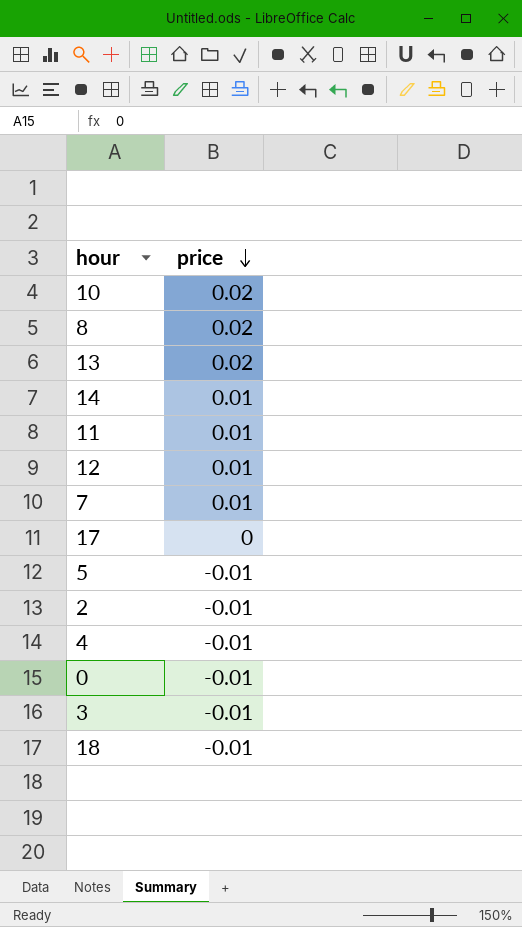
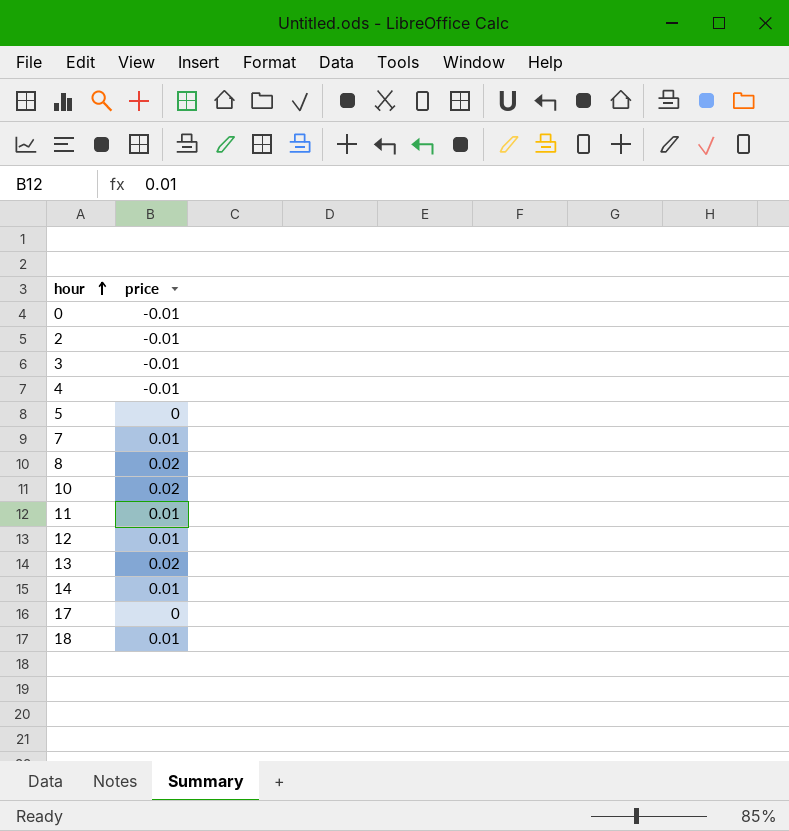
row order: price descending -> hour ascending
5 | price: -0.01 -> 0
18 | price: -0.01 -> 0.01

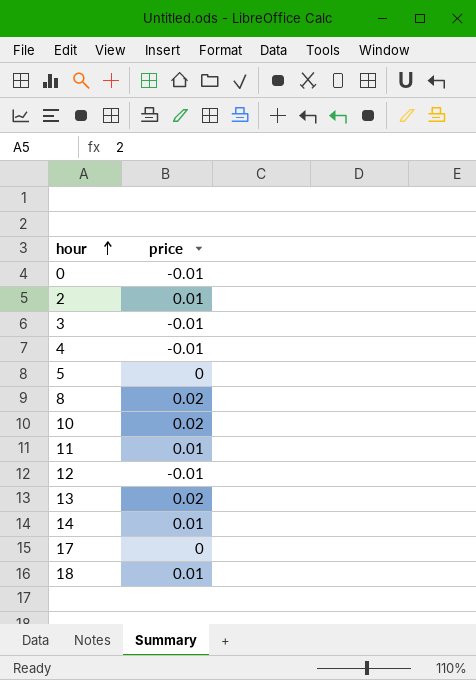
row 7: 0.01 -> none
2 | price: -0.01 -> 0.01
12 | price: 0.01 -> -0.01

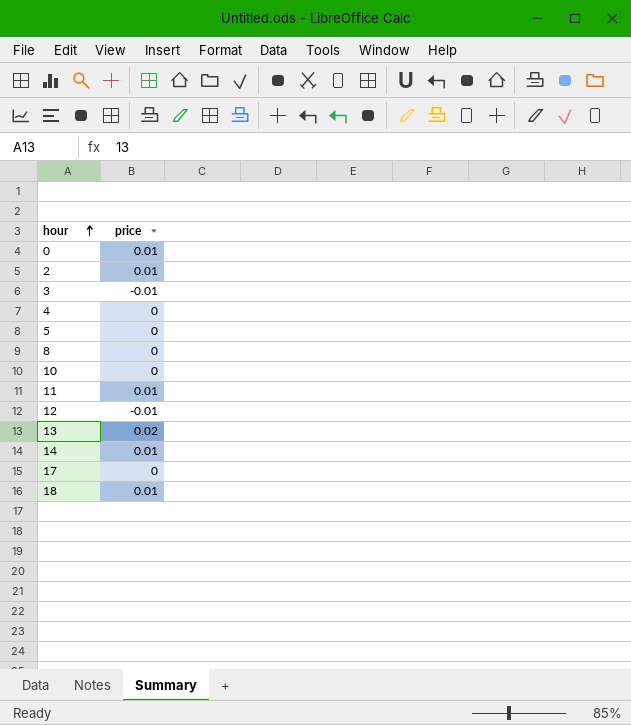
0 | price: -0.01 -> 0.01
4 | price: -0.01 -> 0
8 | price: 0.02 -> 0
10 | price: 0.02 -> 0

